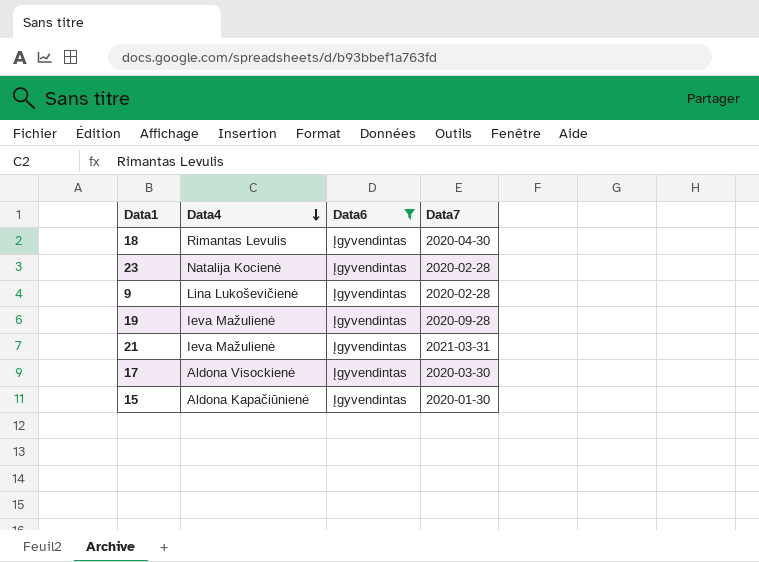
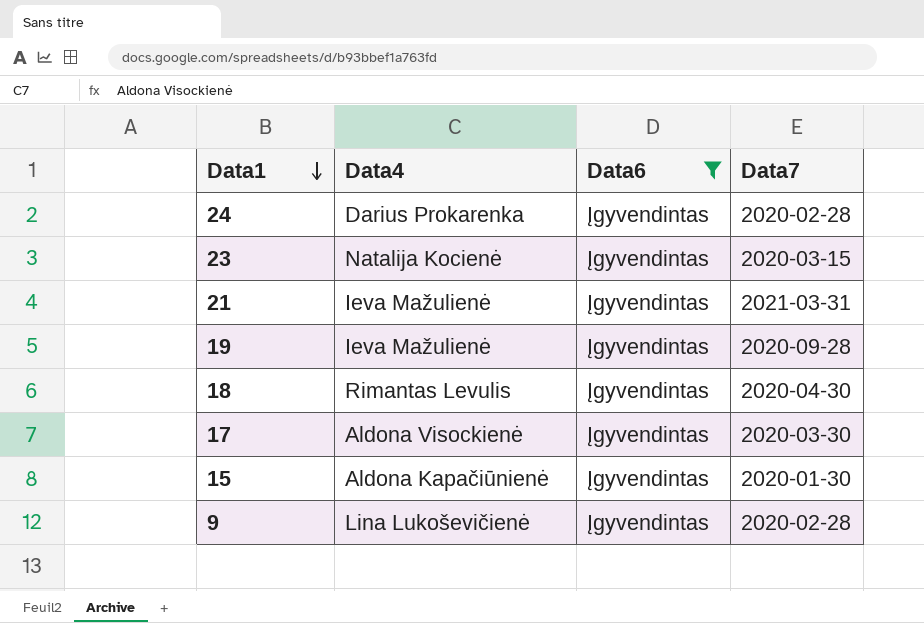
row order: Data4 descending -> Data1 descending
row 24: none -> Darius Prokarenka | Įgyvendintas | 2020-02-28
23 | Data7: 2020-02-28 -> 2020-03-15

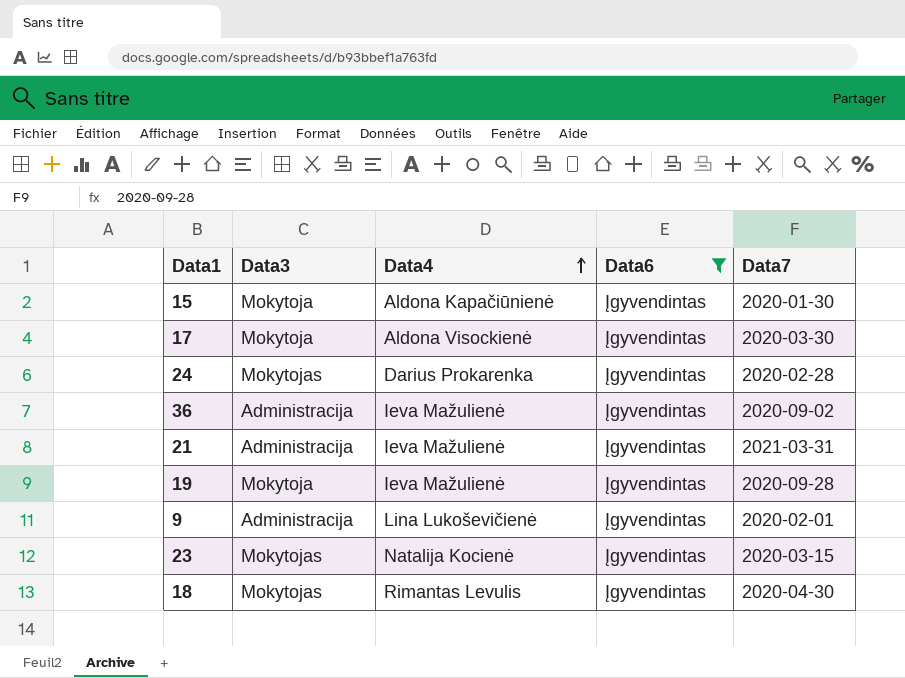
row order: Data1 descending -> Data4 ascending
column Data3 | position: none -> 2
row 36: none -> Administracija | Ieva Mažulienė | Įgyvendintas | 2020-09-02
9 | Data7: 2020-02-28 -> 2020-02-01

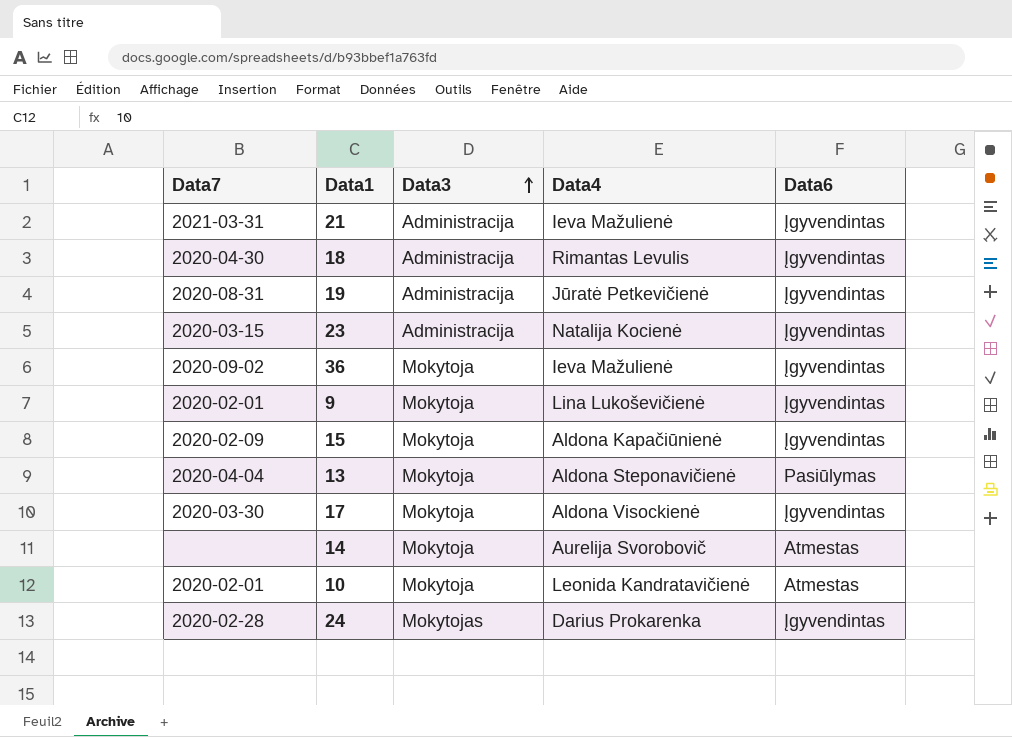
filter: Data6 = Įgyvendintas -> none
row order: Data4 ascending -> Data3 ascending
column Data7 | position: 5 -> 1
18 | Data3: Mokytojas -> Administracija
19 | Data7: 2020-09-28 -> 2020-08-31
19 | Data3: Mokytoja -> Administracija
19 | Data4: Ieva Mažulienė -> Jūratė Petkevičienė
23 | Data3: Mokytojas -> Administracija
36 | Data3: Administracija -> Mokytoja
9 | Data3: Administracija -> Mokytoja
15 | Data7: 2020-01-30 -> 2020-02-09

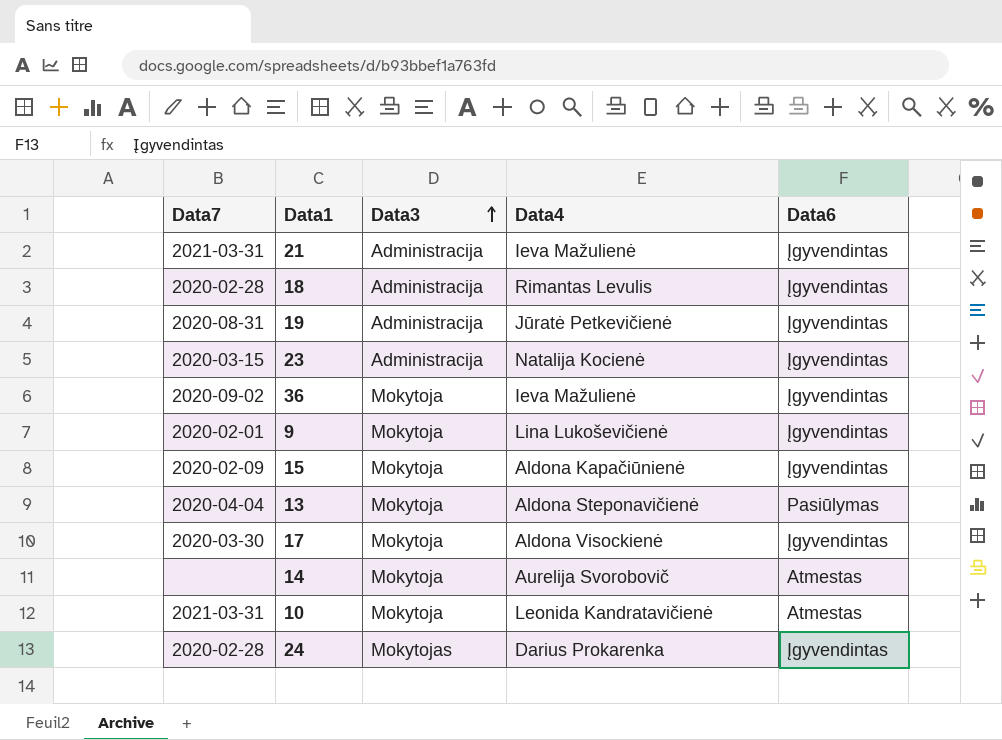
18 | Data7: 2020-04-30 -> 2020-02-28
10 | Data7: 2020-02-01 -> 2021-03-31

